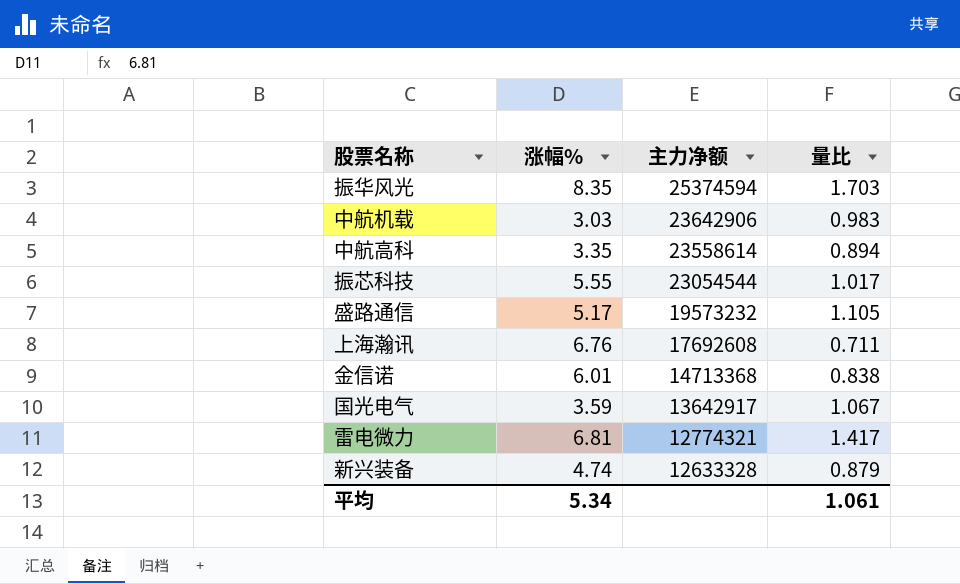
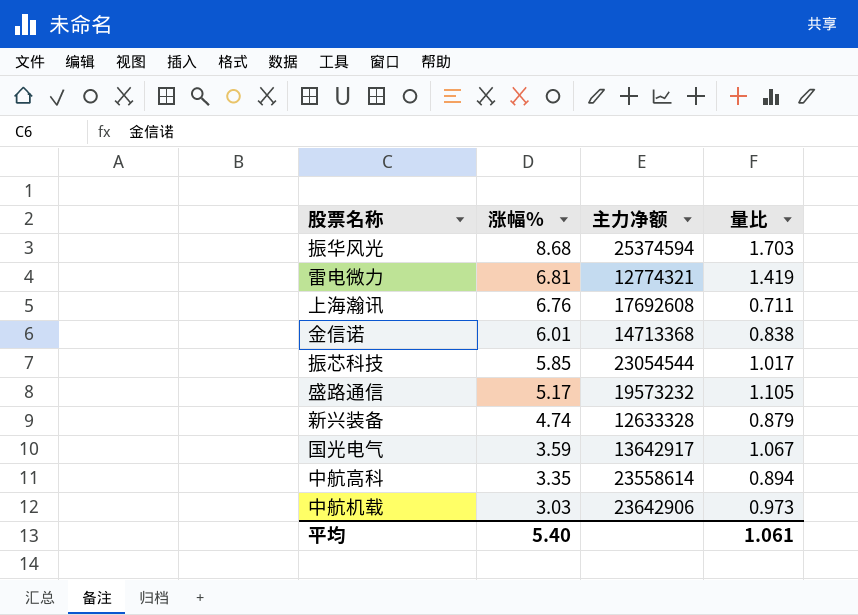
row order: 主力净额 descending -> 涨幅% descending
振华风光 | 涨幅%: 8.35 -> 8.68
雷电微力 | 量比: 1.417 -> 1.419
振芯科技 | 涨幅%: 5.55 -> 5.85
中航机载 | 量比: 0.983 -> 0.973
平均 | 涨幅%: 5.34 -> 5.40

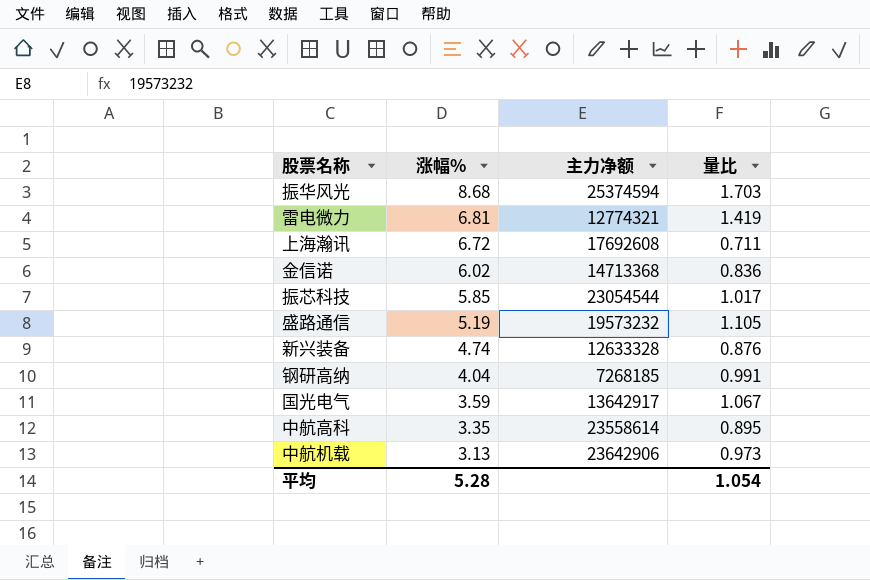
上海瀚讯 | 涨幅%: 6.76 -> 6.72
金信诺 | 涨幅%: 6.01 -> 6.02
金信诺 | 量比: 0.838 -> 0.836
盛路通信 | 涨幅%: 5.17 -> 5.19
新兴装备 | 量比: 0.879 -> 0.876
row 钢研高纳: none -> 4.04 | 7268185 | 0.991
中航高科 | 量比: 0.894 -> 0.895
中航机载 | 涨幅%: 3.03 -> 3.13
平均 | 涨幅%: 5.40 -> 5.28
平均 | 量比: 1.061 -> 1.054

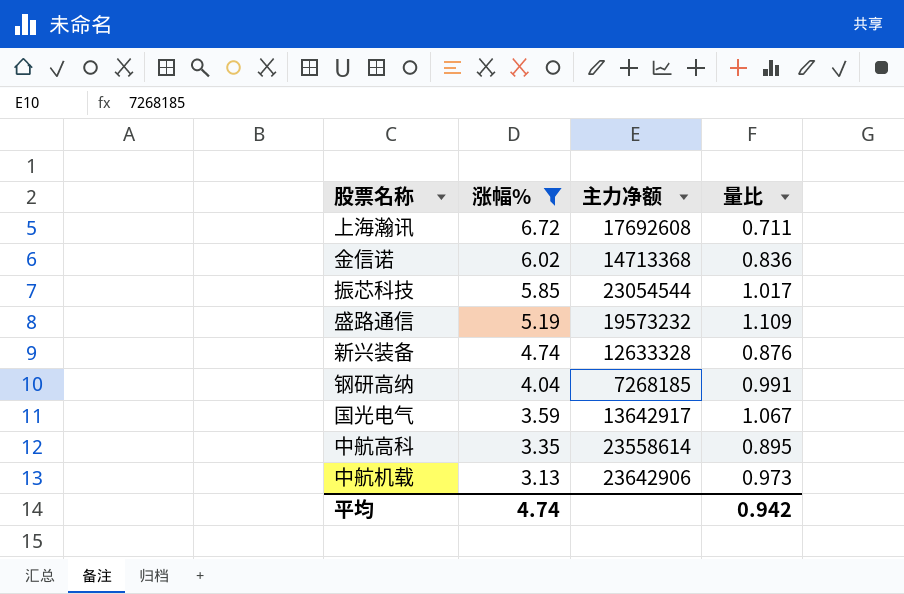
filter: none -> 涨幅% <= 6.72
盛路通信 | 量比: 1.105 -> 1.109
平均 | 涨幅%: 5.28 -> 4.74
平均 | 量比: 1.054 -> 0.942

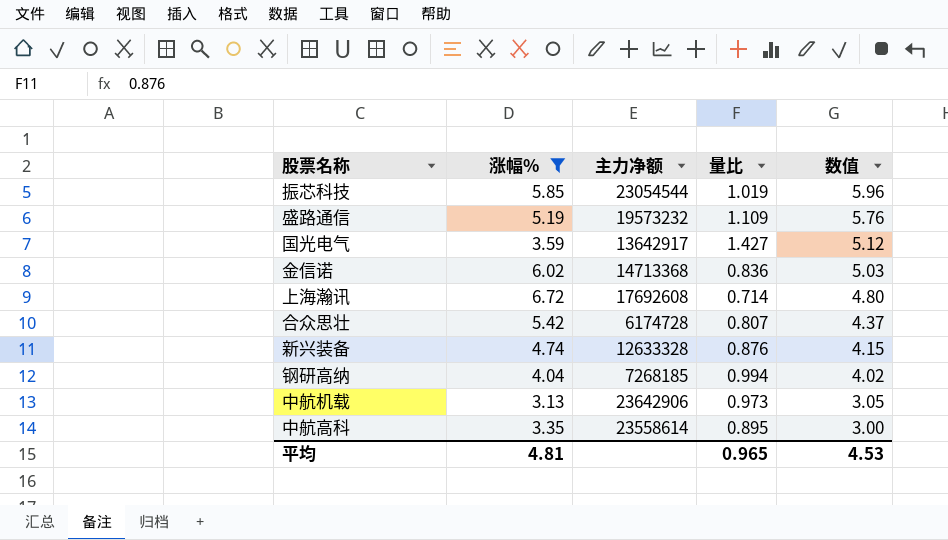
row order: 涨幅% descending -> 数值 descending
column 数值 | formula: none -> [涨幅%] * [量比]
振芯科技 | 量比: 1.017 -> 1.019
国光电气 | 量比: 1.067 -> 1.427
上海瀚讯 | 量比: 0.711 -> 0.714
row 合众思壮: none -> 5.42 | 6174728 | 0.807 | 4.37
钢研高纳 | 量比: 0.991 -> 0.994
平均 | 涨幅%: 4.74 -> 4.81
平均 | 量比: 0.942 -> 0.965

